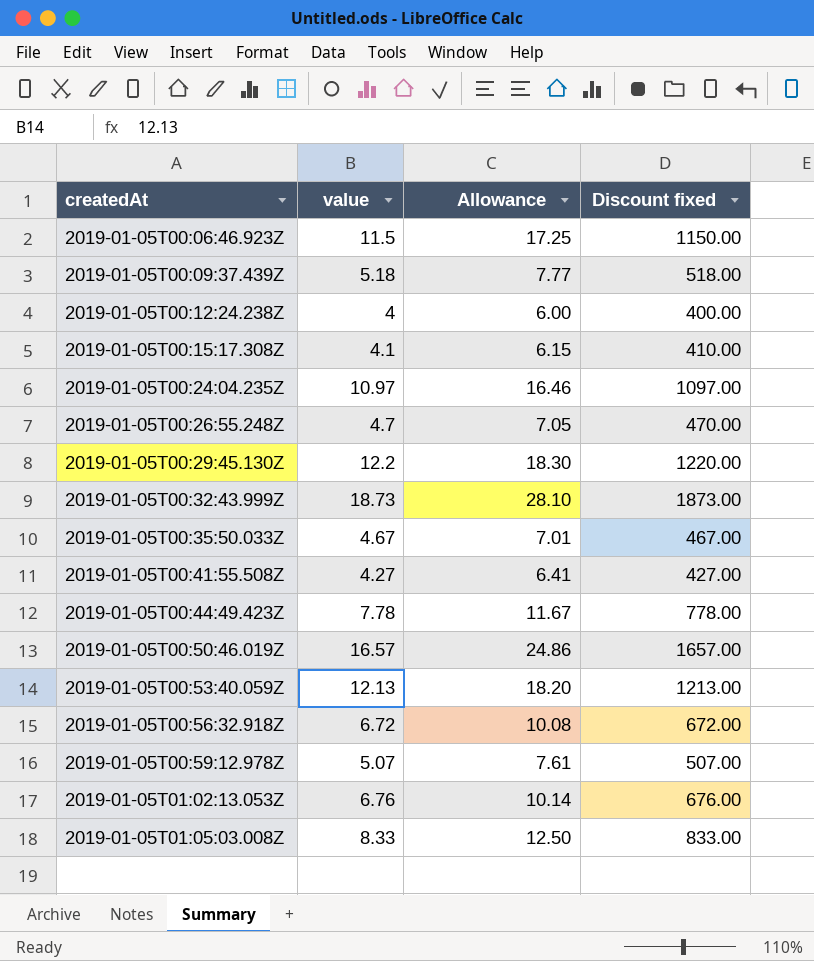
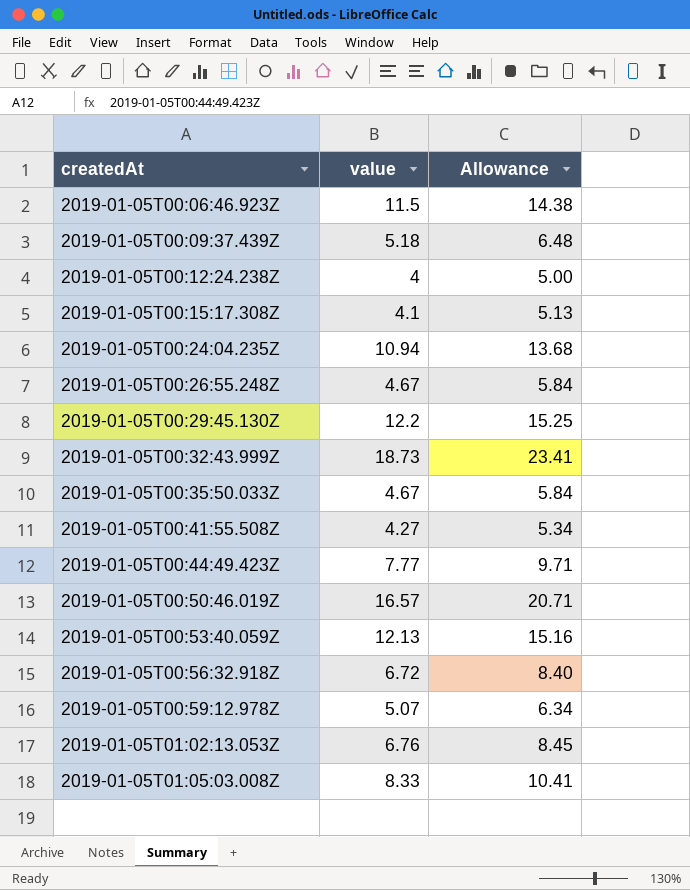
column Discount fixed | formula: [value] * 100 -> none
column Allowance | formula: [value] * 1.5 -> [value] * 1.25
2019-01-05T00:24:04.235Z | value: 10.97 -> 10.94
2019-01-05T00:26:55.248Z | value: 4.7 -> 4.67
2019-01-05T00:44:49.423Z | value: 7.78 -> 7.77

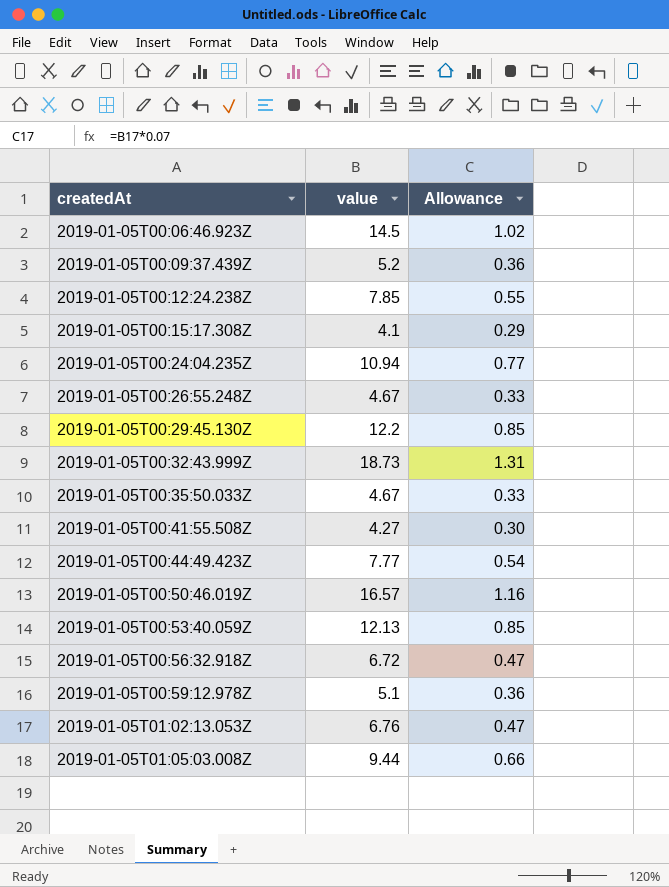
column Allowance | formula: [value] * 1.25 -> [value] * 0.07
2019-01-05T00:06:46.923Z | value: 11.5 -> 14.5
2019-01-05T00:09:37.439Z | value: 5.18 -> 5.2
2019-01-05T00:12:24.238Z | value: 4 -> 7.85
2019-01-05T00:59:12.978Z | value: 5.07 -> 5.1
2019-01-05T01:05:03.008Z | value: 8.33 -> 9.44

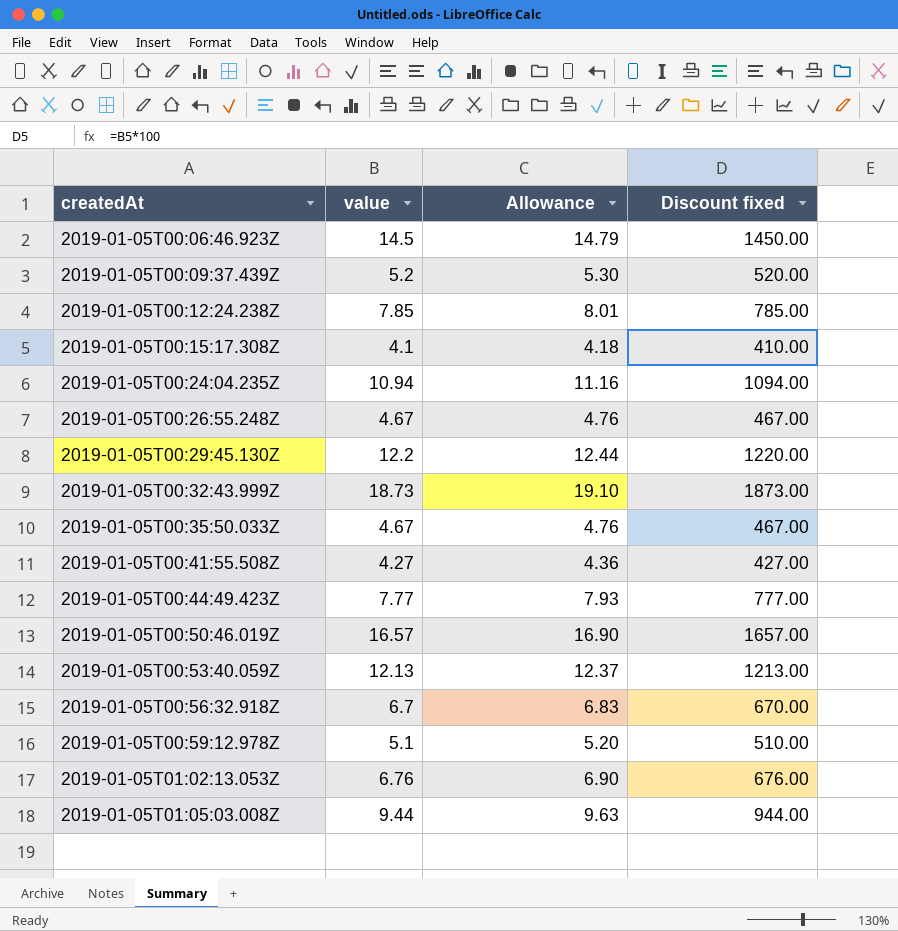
column Allowance | formula: [value] * 0.07 -> [value] * 1.02
column Discount fixed | formula: none -> [value] * 100
2019-01-05T00:56:32.918Z | value: 6.72 -> 6.7

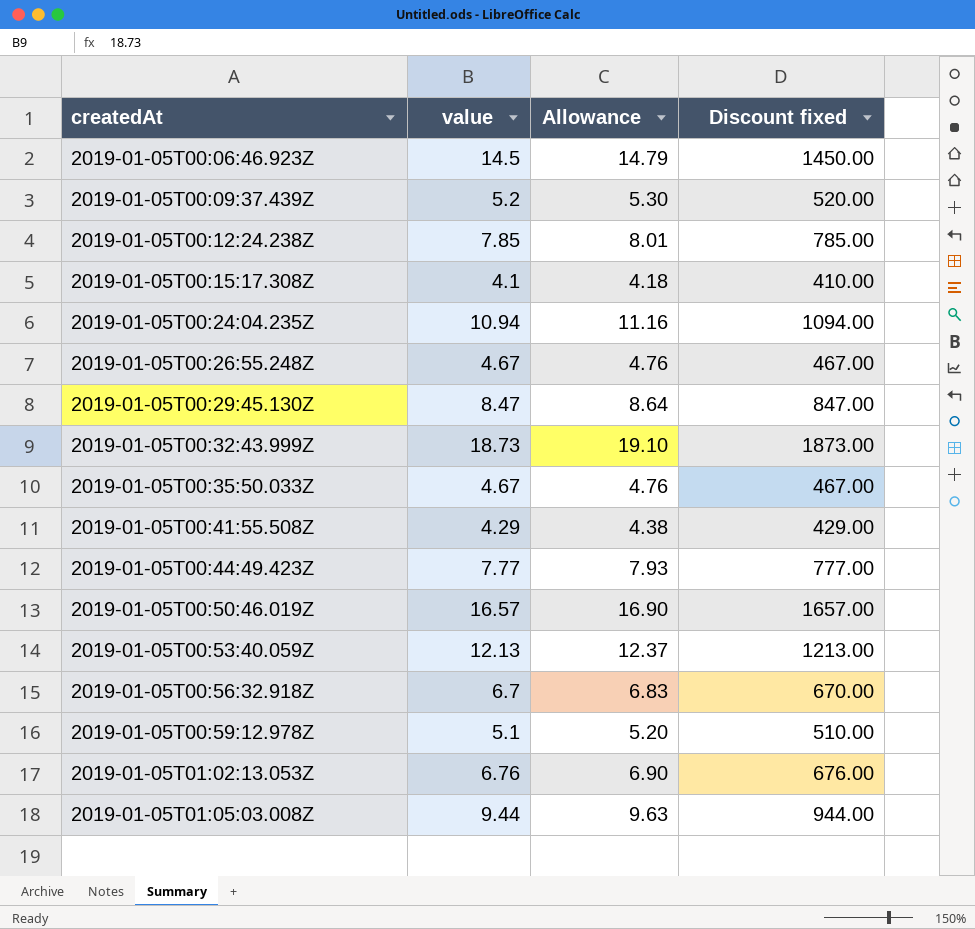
2019-01-05T00:29:45.130Z | value: 12.2 -> 8.47
2019-01-05T00:29:45.130Z | Allowance: 12.44 -> 8.64
2019-01-05T00:29:45.130Z | Discount fixed: 1220.00 -> 847.00
2019-01-05T00:41:55.508Z | value: 4.27 -> 4.29
2019-01-05T00:41:55.508Z | Allowance: 4.36 -> 4.38
2019-01-05T00:41:55.508Z | Discount fixed: 427.00 -> 429.00

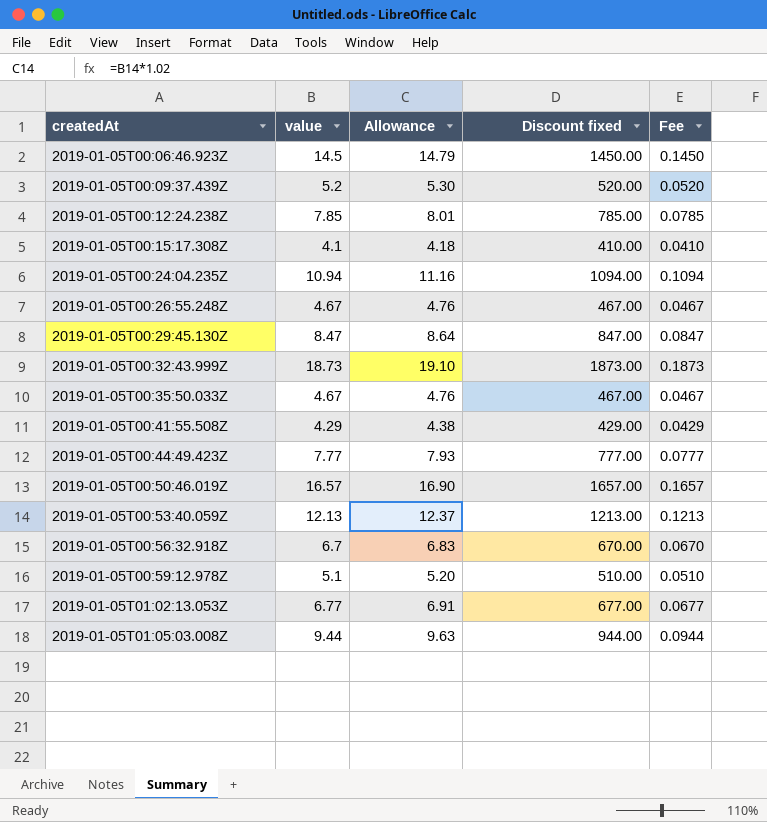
column Fee | formula: none -> [value] * 0.01
2019-01-05T01:02:13.053Z | value: 6.76 -> 6.77
2019-01-05T01:02:13.053Z | Allowance: 6.90 -> 6.91
2019-01-05T01:02:13.053Z | Discount fixed: 676.00 -> 677.00

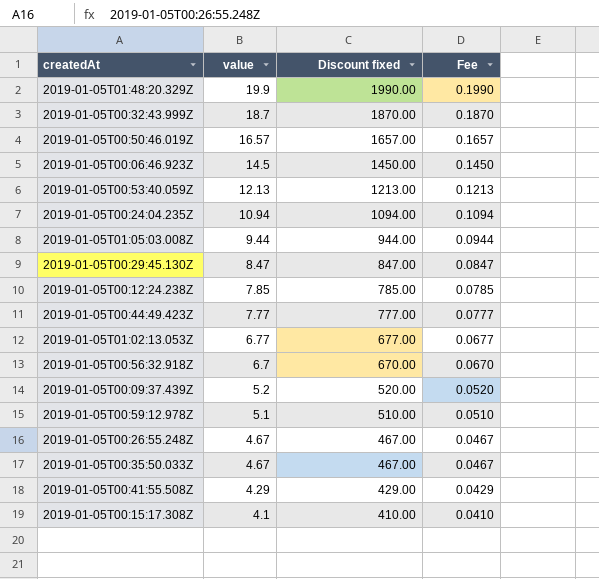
row order: createdAt ascending -> value descending
column Allowance | formula: [value] * 1.02 -> none
row 2019-01-05T01:48:20.329Z: none -> 19.9 | 1990.00 | 0.1990
2019-01-05T00:32:43.999Z | value: 18.73 -> 18.7
2019-01-05T00:32:43.999Z | Discount fixed: 1873.00 -> 1870.00
2019-01-05T00:32:43.999Z | Fee: 0.1873 -> 0.1870

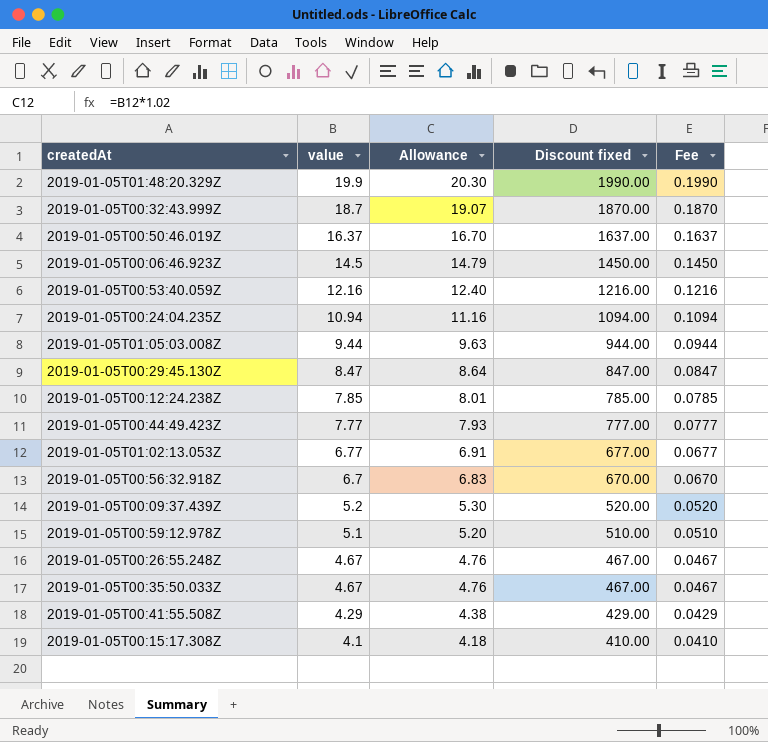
column Allowance | formula: none -> [value] * 1.02
2019-01-05T00:50:46.019Z | value: 16.57 -> 16.37
2019-01-05T00:50:46.019Z | Discount fixed: 1657.00 -> 1637.00
2019-01-05T00:50:46.019Z | Fee: 0.1657 -> 0.1637
2019-01-05T00:53:40.059Z | value: 12.13 -> 12.16
2019-01-05T00:53:40.059Z | Discount fixed: 1213.00 -> 1216.00
2019-01-05T00:53:40.059Z | Fee: 0.1213 -> 0.1216

